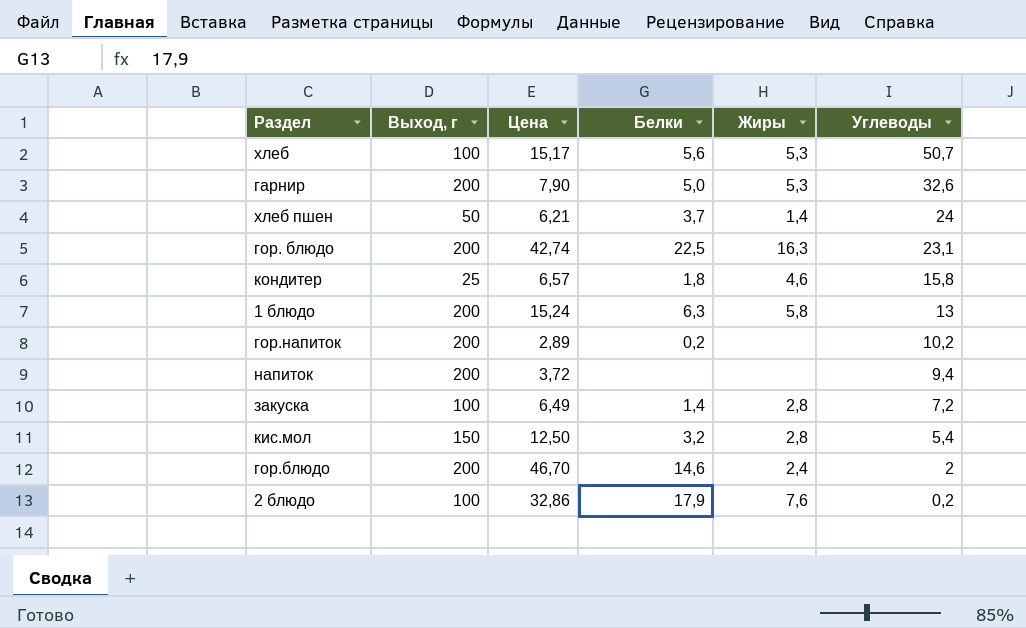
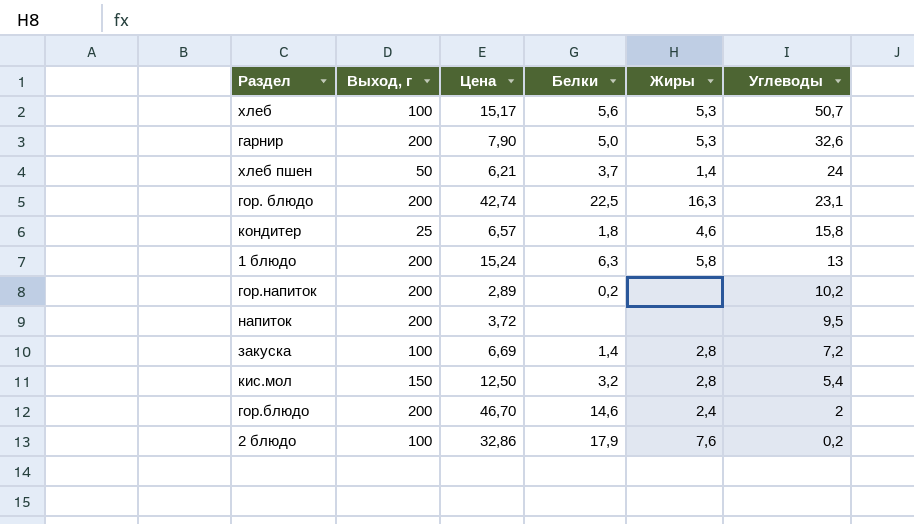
напиток | Углеводы: 9,4 -> 9,5
закуска | Цена: 6,49 -> 6,69

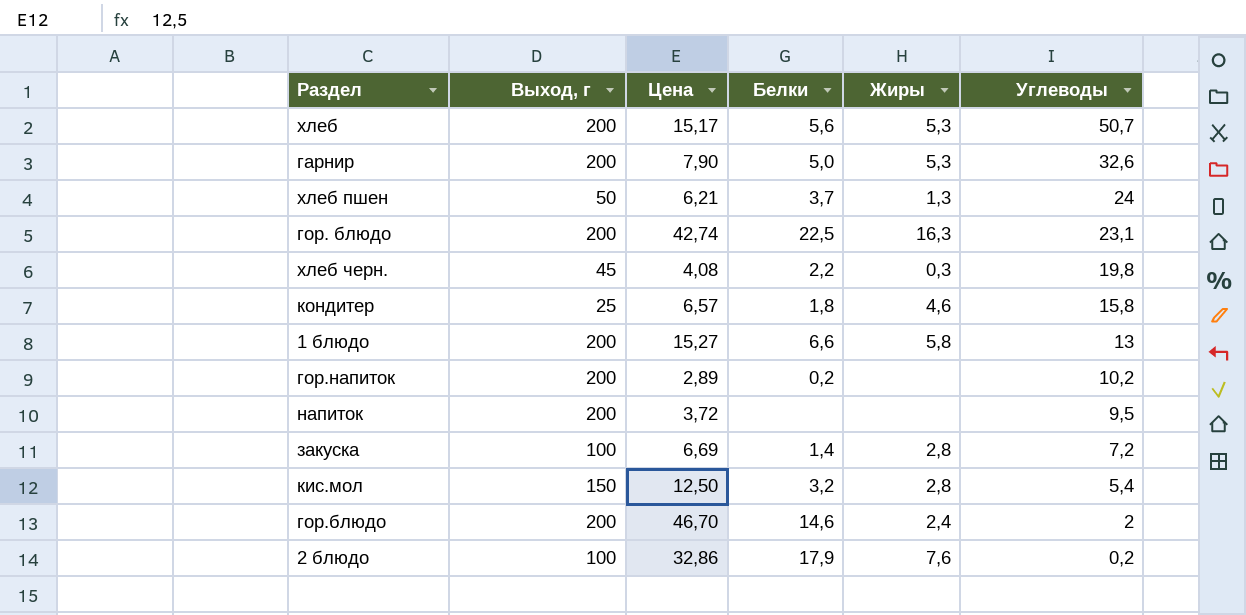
хлеб | Выход, г: 100 -> 200
хлеб пшен | Жиры: 1,4 -> 1,3
row хлеб черн.: none -> 45 | 4,08 | 2,2 | 0,3 | 19,8
1 блюдо | Цена: 15,24 -> 15,27
1 блюдо | Белки: 6,3 -> 6,6

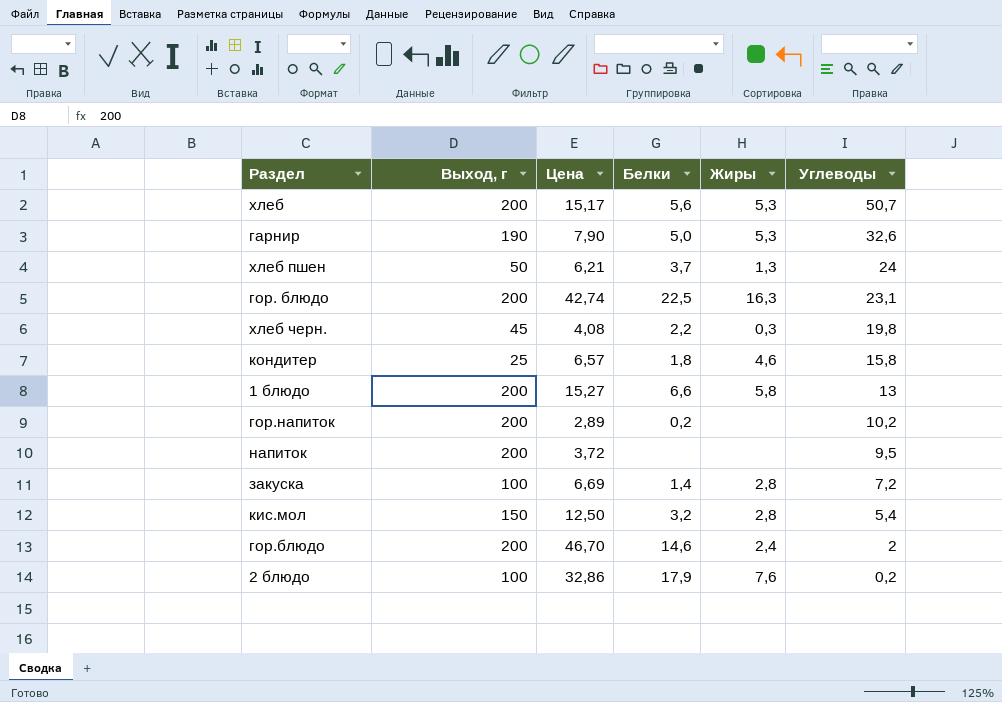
гарнир | Выход, г: 200 -> 190

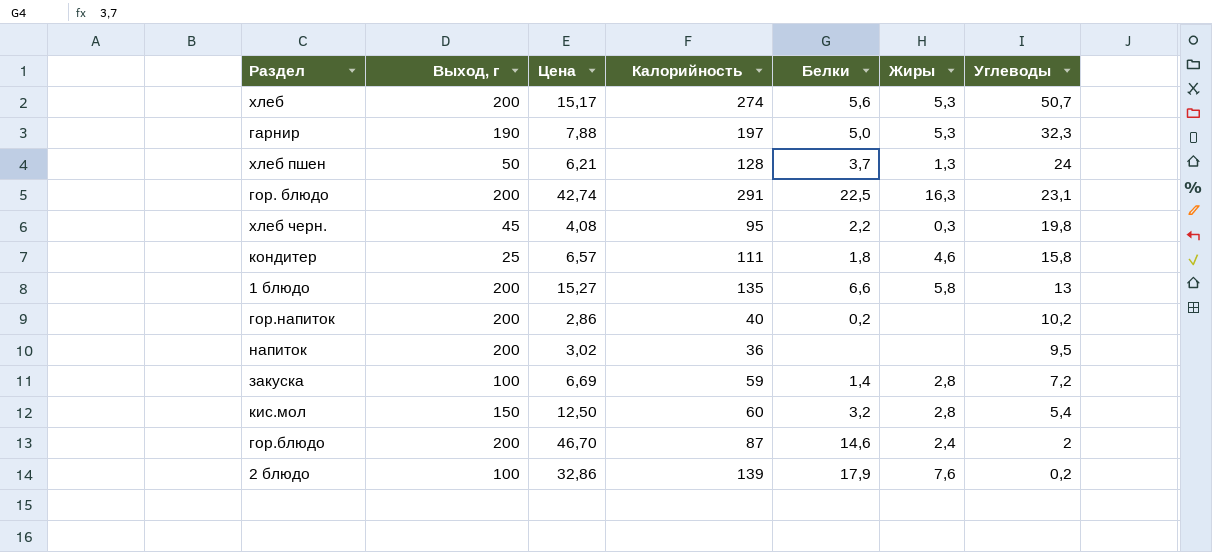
column Калорийность | position: none -> 4
гарнир | Цена: 7,90 -> 7,88
гарнир | Углеводы: 32,6 -> 32,3
гор.напиток | Цена: 2,89 -> 2,86
напиток | Цена: 3,72 -> 3,02

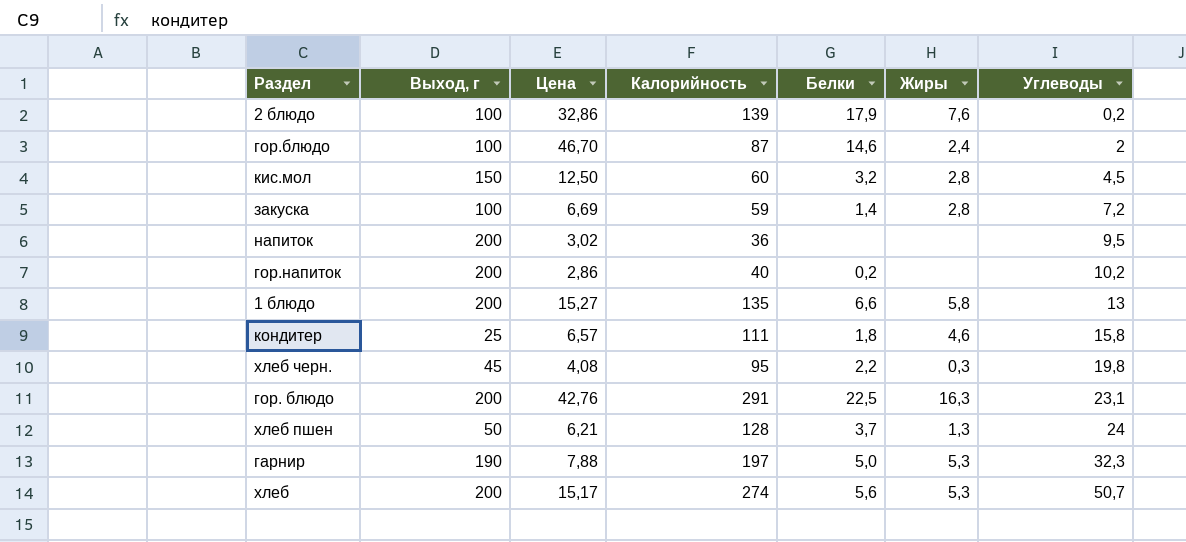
row order: Углеводы descending -> Углеводы ascending
гор.блюдо | Выход, г: 200 -> 100
кис.мол | Углеводы: 5,4 -> 4,5
гор. блюдо | Цена: 42,74 -> 42,76

